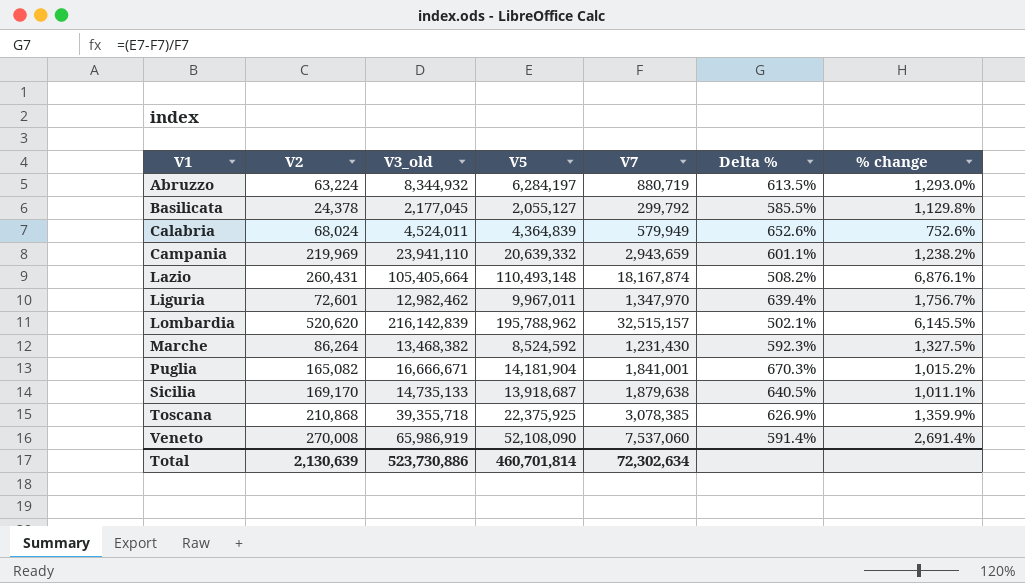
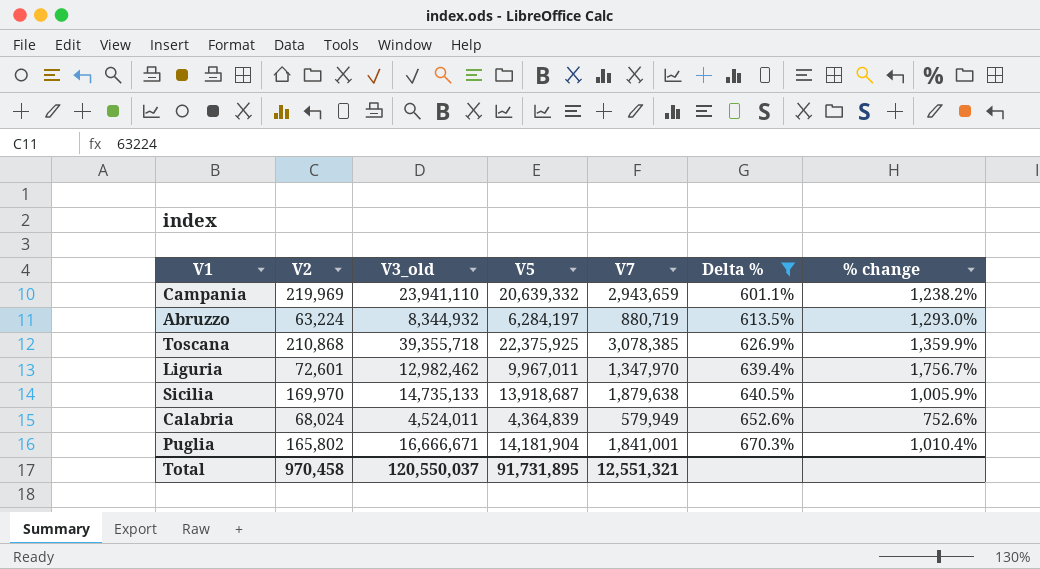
filter: none -> Delta % >= 601.1%
row order: V1 ascending -> Delta % ascending
Sicilia | V2: 169,170 -> 169,970
Sicilia | % change: 1,011.1% -> 1,005.9%
Puglia | V2: 165,082 -> 165,802
Puglia | % change: 1,015.2% -> 1,010.4%
Total | V2: 2,130,639 -> 970,458
Total | V3_old: 523,730,886 -> 120,550,037
Total | V5: 460,701,814 -> 91,731,895
Total | V7: 72,302,634 -> 12,551,321

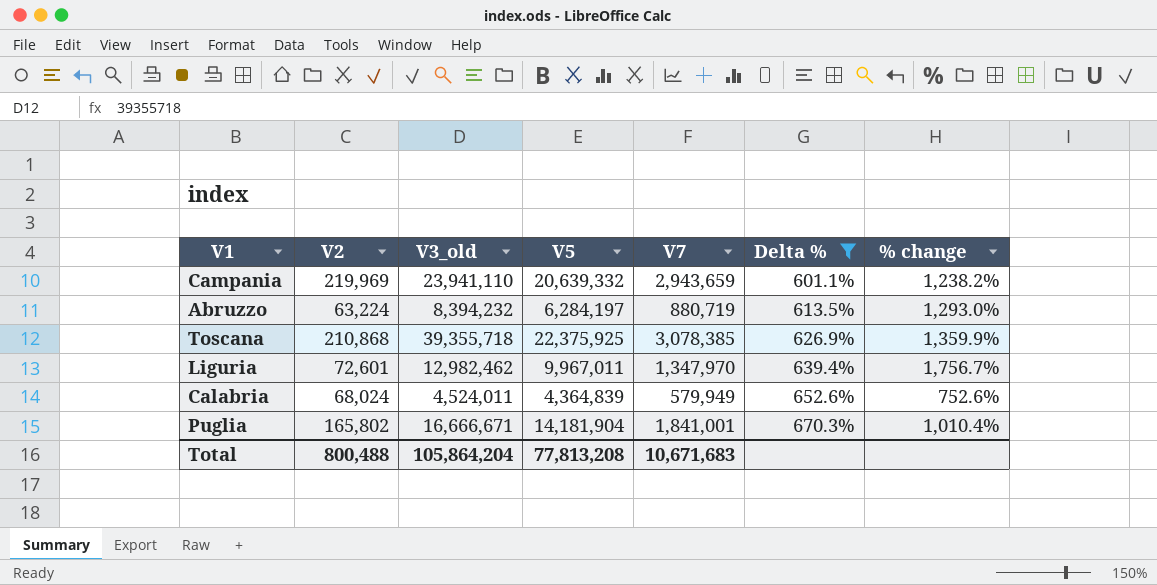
row Sicilia: 169,970 | 14,735,133 | 13,918,687 | 1,879,638 | 640.5% | 1,005.9% -> none
Abruzzo | V3_old: 8,344,932 -> 8,394,232
Total | V2: 970,458 -> 800,488
Total | V3_old: 120,550,037 -> 105,864,204
Total | V5: 91,731,895 -> 77,813,208
Total | V7: 12,551,321 -> 10,671,683

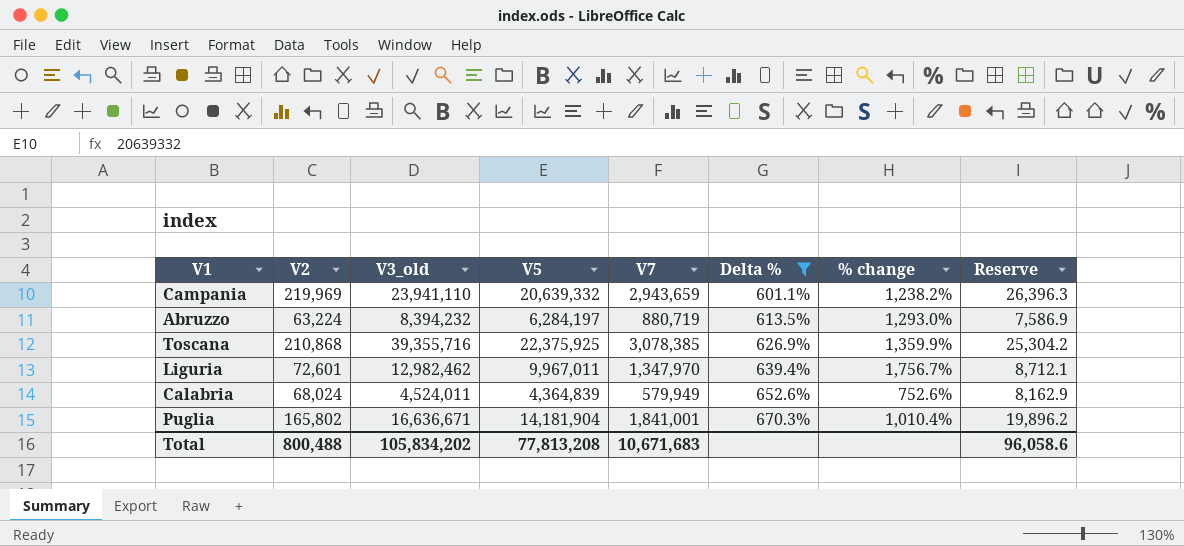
column Reserve | formula: none -> [V2] * 0.12
Toscana | V3_old: 39,355,718 -> 39,355,716
Puglia | V3_old: 16,666,671 -> 16,636,671
Total | V3_old: 105,864,204 -> 105,834,202

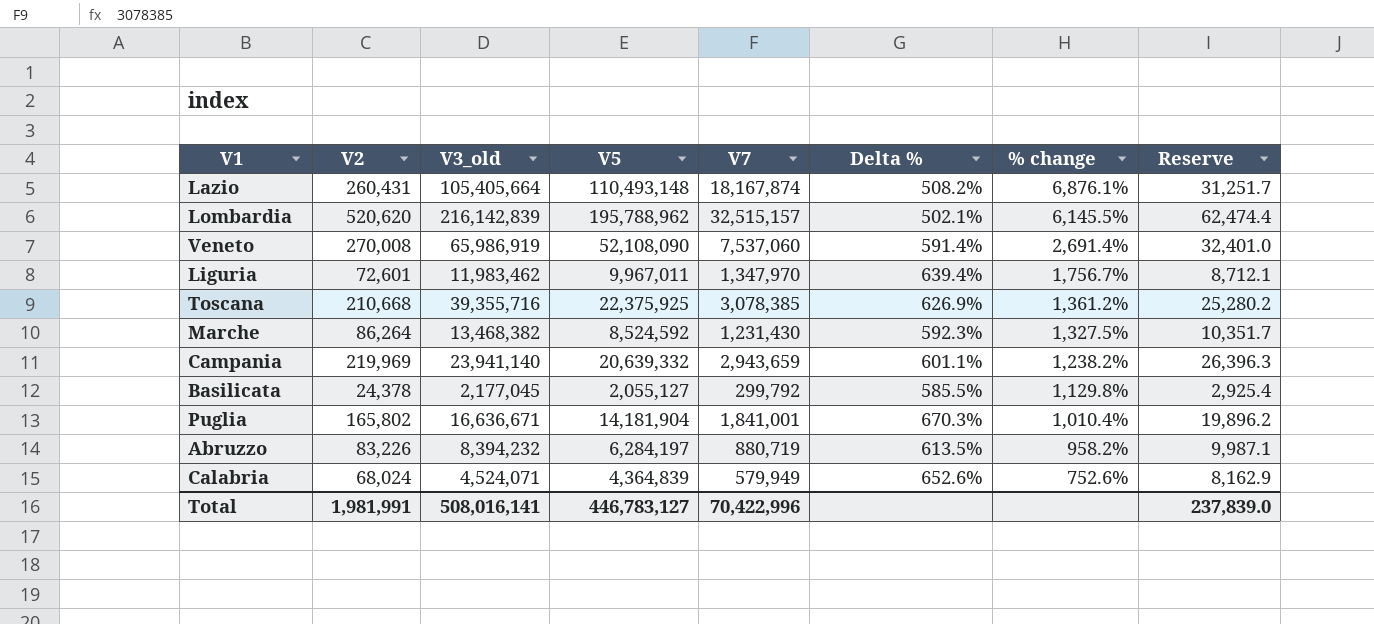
filter: Delta % >= 601.1% -> none
row order: Delta % ascending -> % change descending
Liguria | V3_old: 12,982,462 -> 11,983,462
Toscana | V2: 210,868 -> 210,668
Toscana | % change: 1,359.9% -> 1,361.2%
Toscana | Reserve: 25,304.2 -> 25,280.2
Campania | V3_old: 23,941,110 -> 23,941,140
Abruzzo | V2: 63,224 -> 83,226
Abruzzo | % change: 1,293.0% -> 958.2%
Abruzzo | Reserve: 7,586.9 -> 9,987.1
Calabria | V3_old: 4,524,011 -> 4,524,071
Total | V2: 800,488 -> 1,981,991
Total | V3_old: 105,834,202 -> 508,016,141
Total | V5: 77,813,208 -> 446,783,127
Total | V7: 10,671,683 -> 70,422,996
Total | Reserve: 96,058.6 -> 237,839.0

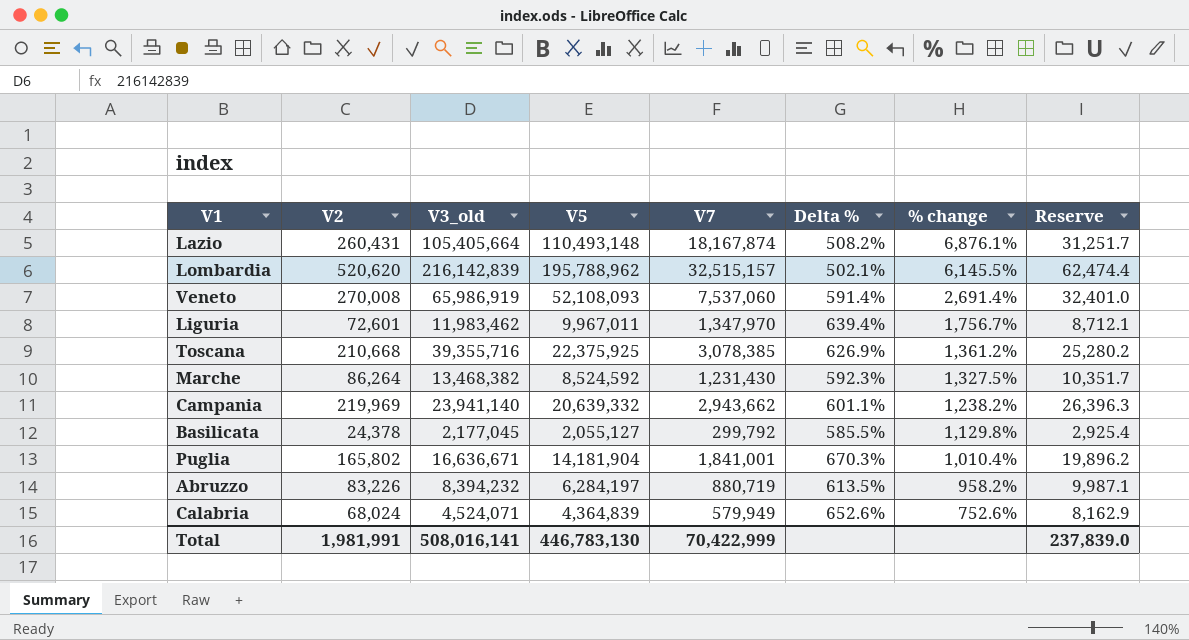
Veneto | V5: 52,108,090 -> 52,108,093
Campania | V7: 2,943,659 -> 2,943,662
Total | V5: 446,783,127 -> 446,783,130
Total | V7: 70,422,996 -> 70,422,999

